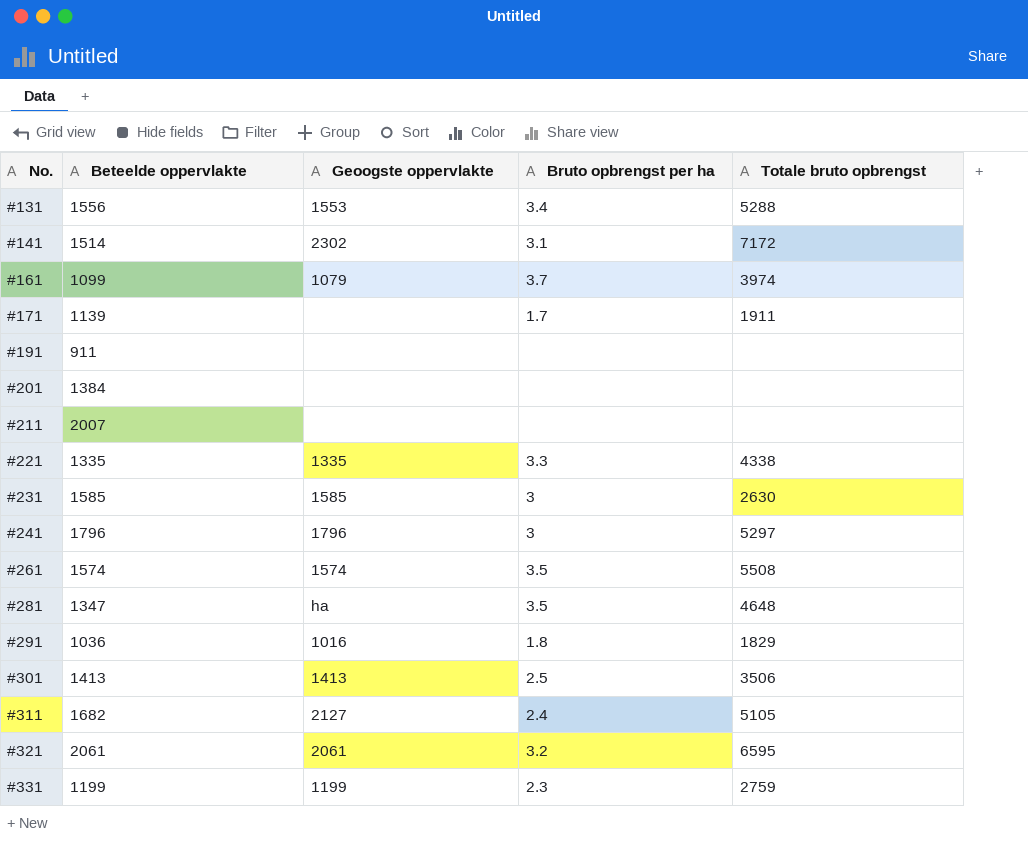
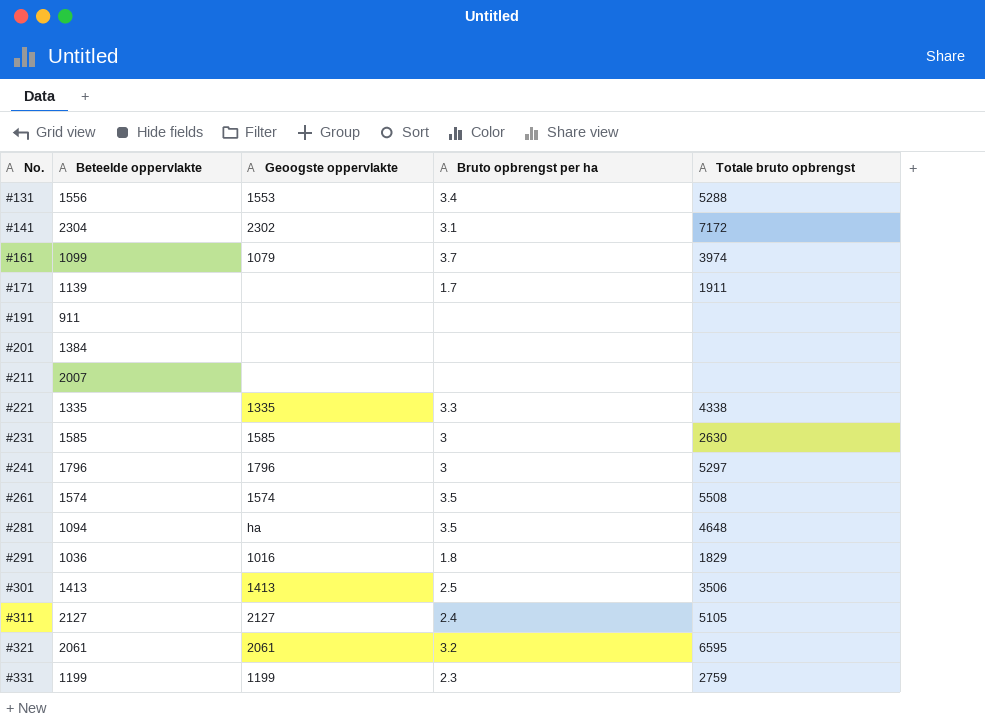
#141 | Beteelde oppervlakte: 1514 -> 2304
#281 | Beteelde oppervlakte: 1347 -> 1094
#311 | Beteelde oppervlakte: 1682 -> 2127

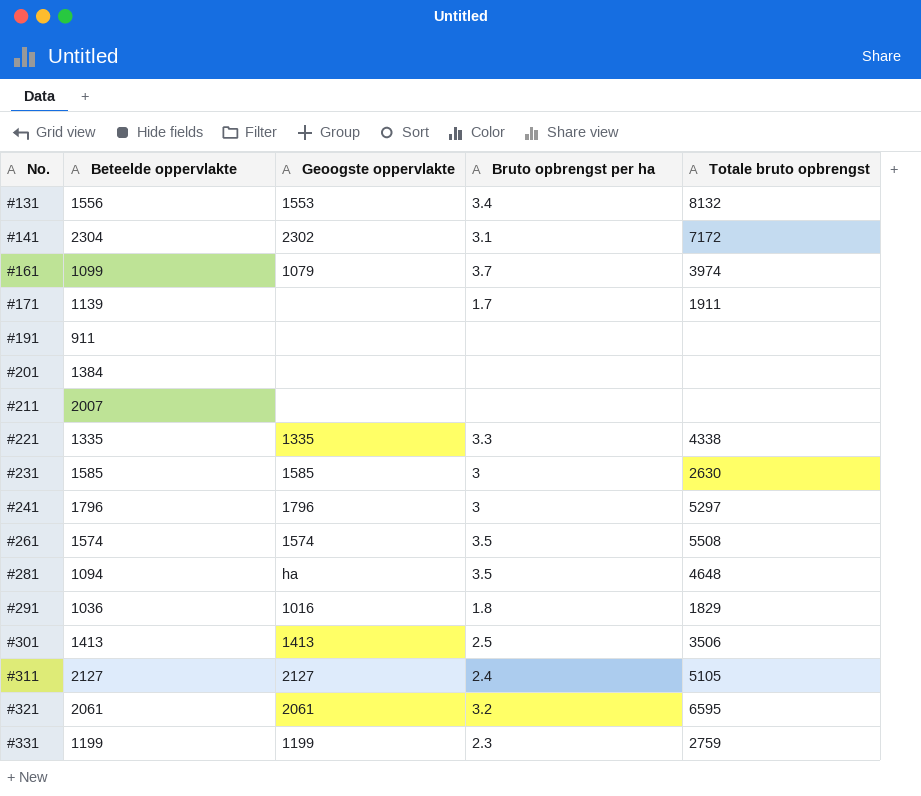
#131 | Totale bruto opbrengst: 5288 -> 8132

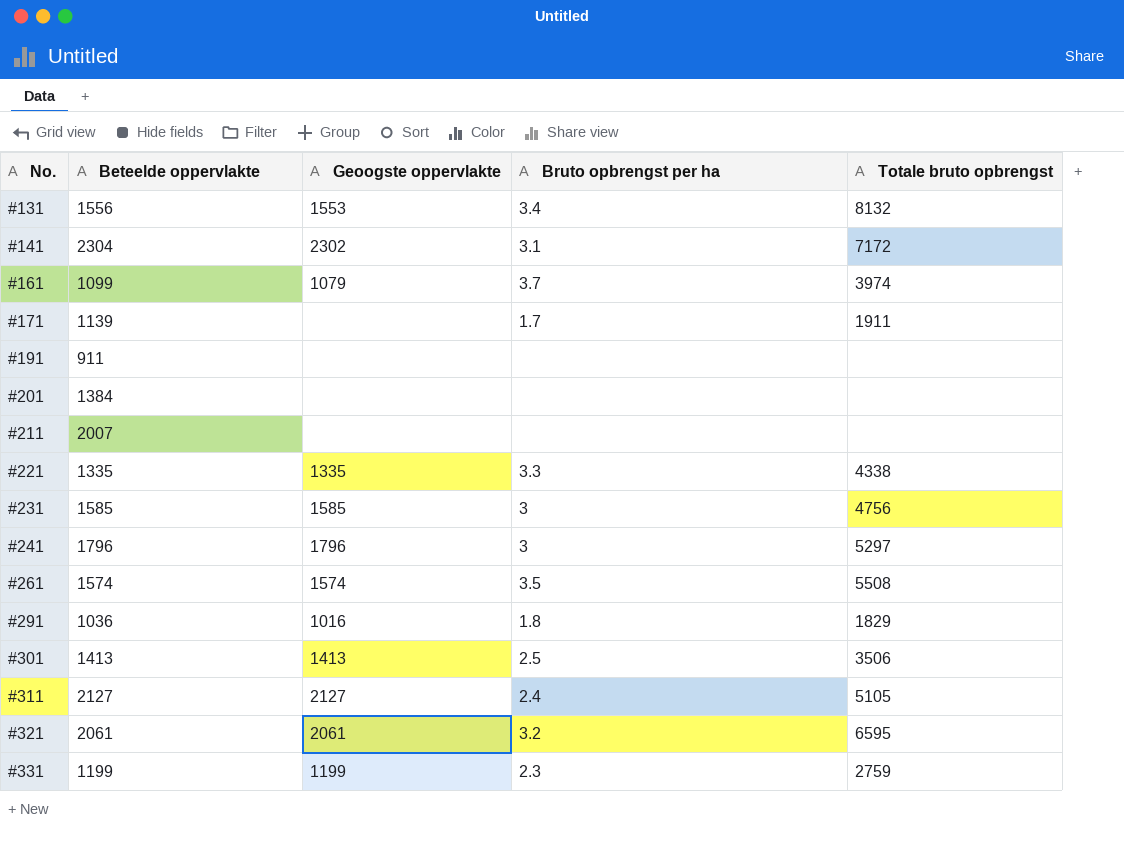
row #281: 1094 | ha | 3.5 | 4648 -> none
#231 | Totale bruto opbrengst: 2630 -> 4756

